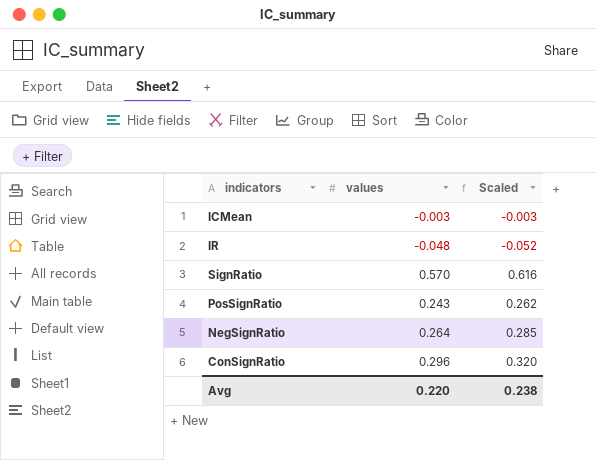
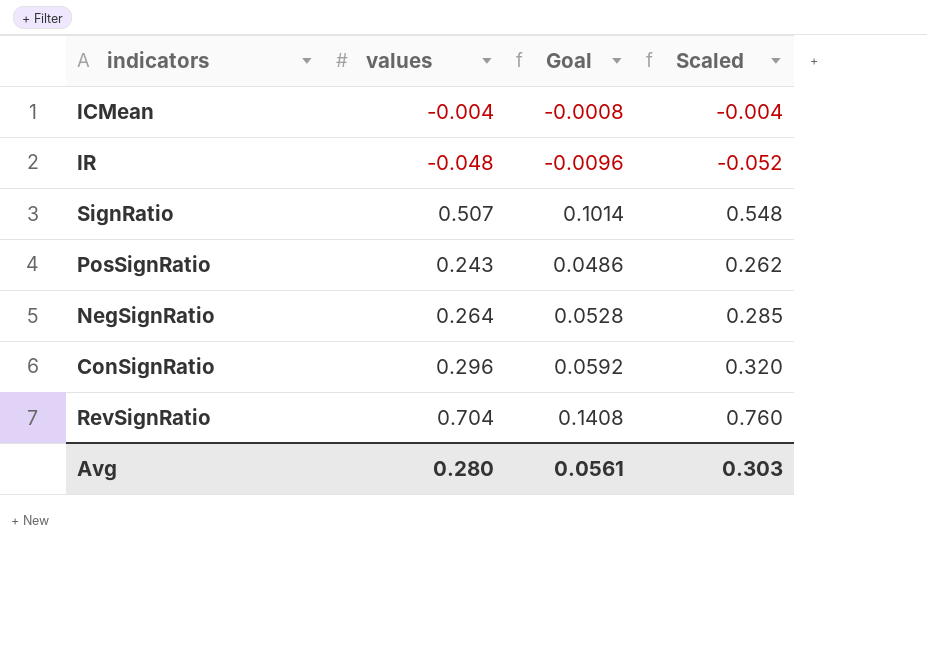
column Goal | formula: none -> [values] * 0.2
ICMean | values: -0.003 -> -0.004
ICMean | Scaled: -0.003 -> -0.004
SignRatio | values: 0.570 -> 0.507
SignRatio | Scaled: 0.616 -> 0.548
row RevSignRatio: none -> 0.704 | 0.1408 | 0.760
Avg | values: 0.220 -> 0.280
Avg | Scaled: 0.238 -> 0.303

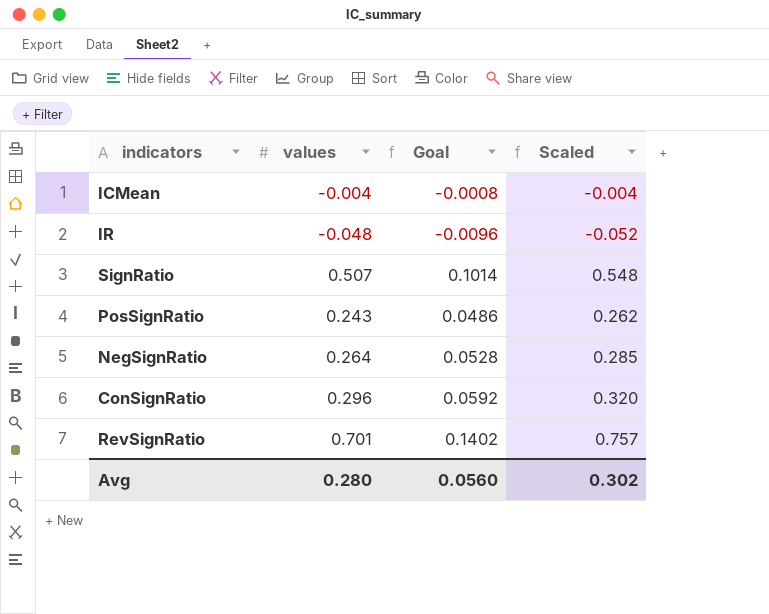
RevSignRatio | values: 0.704 -> 0.701
RevSignRatio | Goal: 0.1408 -> 0.1402
RevSignRatio | Scaled: 0.760 -> 0.757
Avg | Goal: 0.0561 -> 0.0560
Avg | Scaled: 0.303 -> 0.302

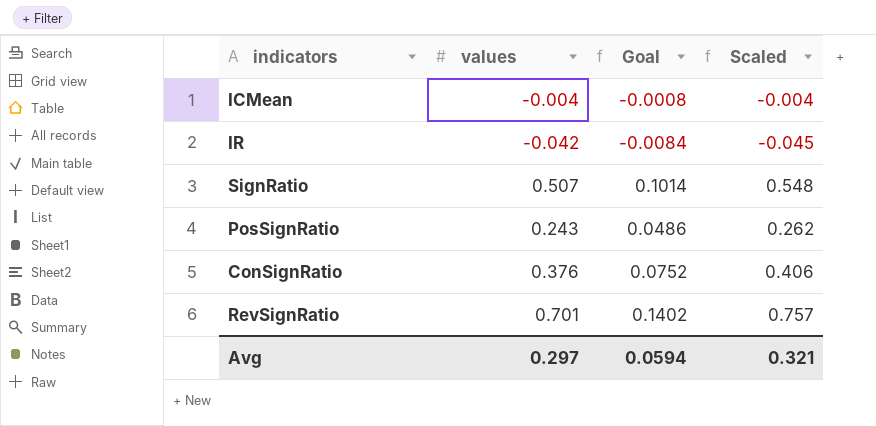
row NegSignRatio: 0.264 | 0.0528 | 0.285 -> none
IR | values: -0.048 -> -0.042
IR | Goal: -0.0096 -> -0.0084
IR | Scaled: -0.052 -> -0.045
ConSignRatio | values: 0.296 -> 0.376
ConSignRatio | Goal: 0.0592 -> 0.0752
ConSignRatio | Scaled: 0.320 -> 0.406
Avg | values: 0.280 -> 0.297
Avg | Goal: 0.0560 -> 0.0594
Avg | Scaled: 0.302 -> 0.321

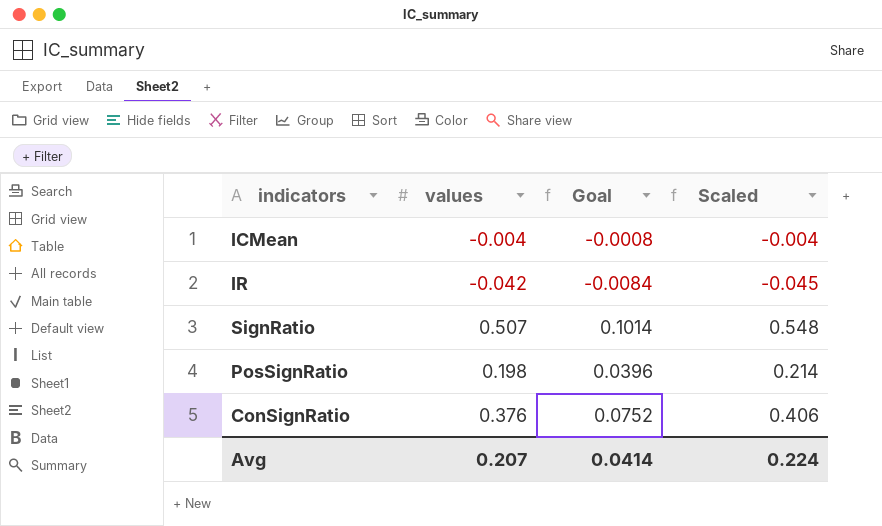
row RevSignRatio: 0.701 | 0.1402 | 0.757 -> none
PosSignRatio | values: 0.243 -> 0.198
PosSignRatio | Goal: 0.0486 -> 0.0396
PosSignRatio | Scaled: 0.262 -> 0.214
Avg | values: 0.297 -> 0.207
Avg | Goal: 0.0594 -> 0.0414
Avg | Scaled: 0.321 -> 0.224

